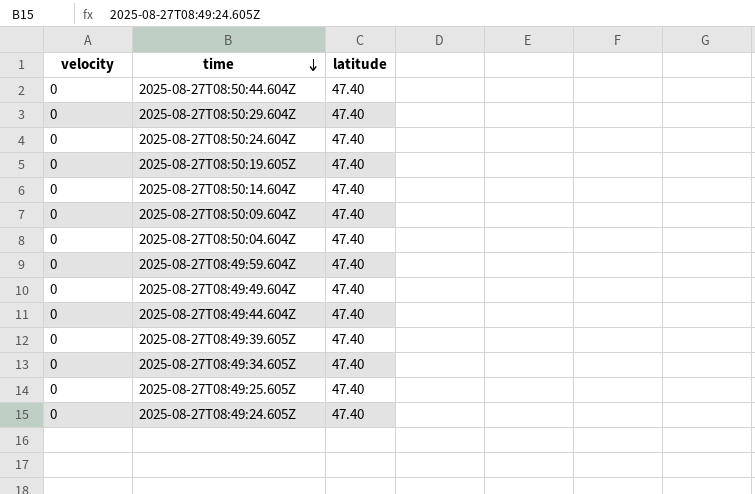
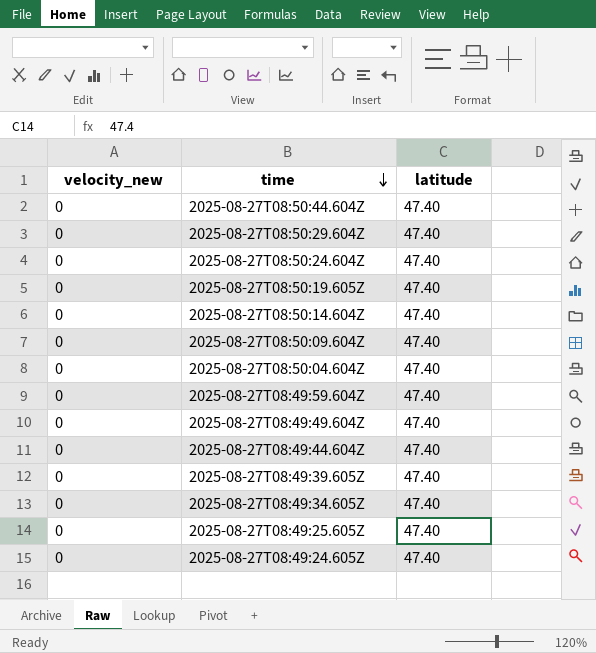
column name: velocity -> velocity_new

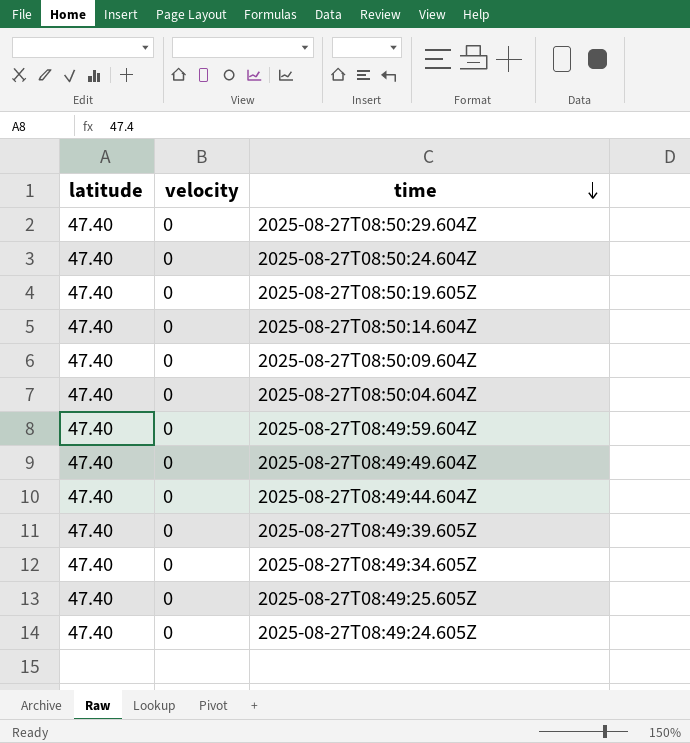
column latitude | position: 3 -> 1
column name: velocity_new -> velocity
row 2025-08-27T08:50:44.604Z: 0 | 47.40 -> none

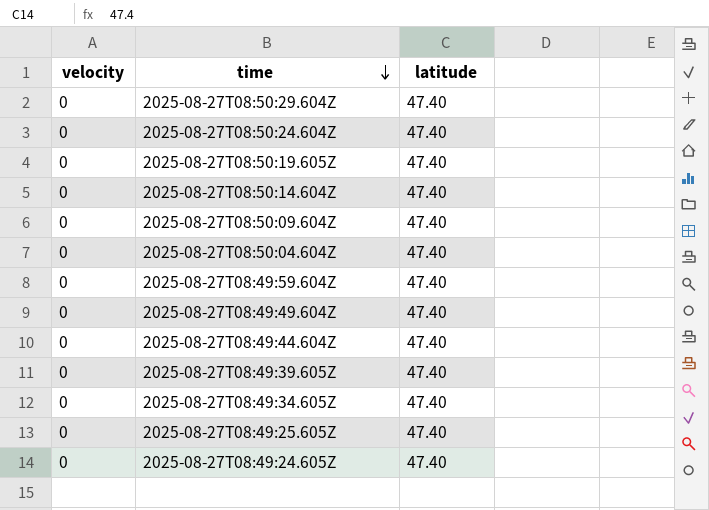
column latitude | position: 1 -> 3

